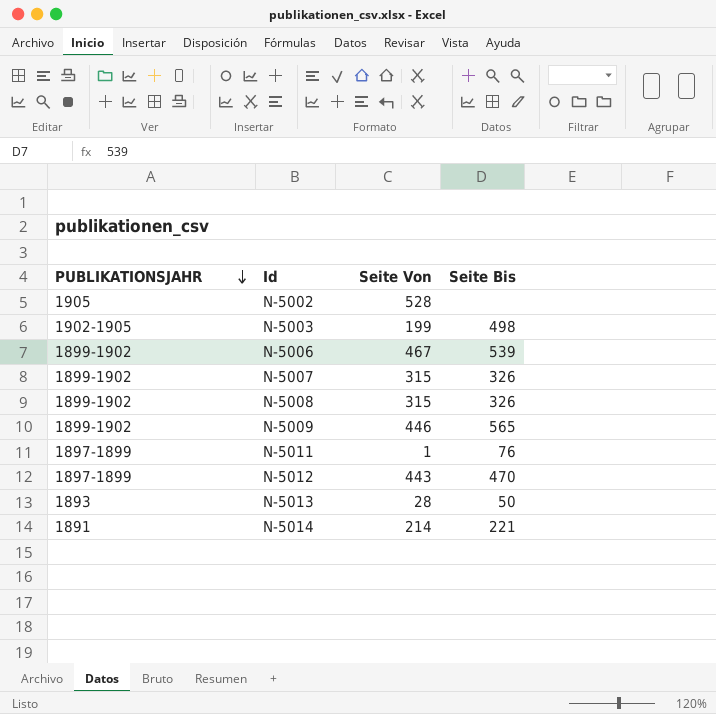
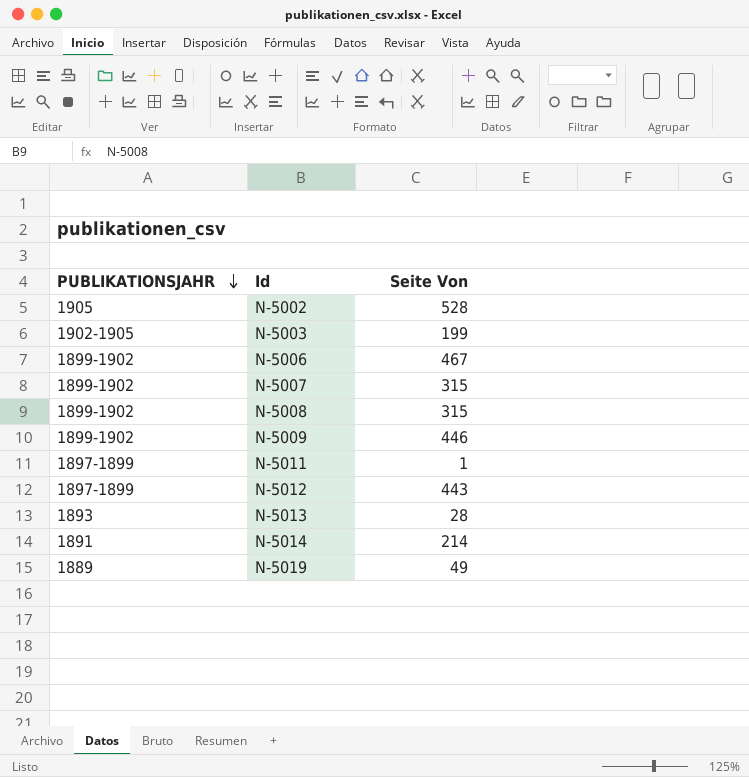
column Seite Bis | position: 4 -> none
row N-5019: none -> 1889 | 49

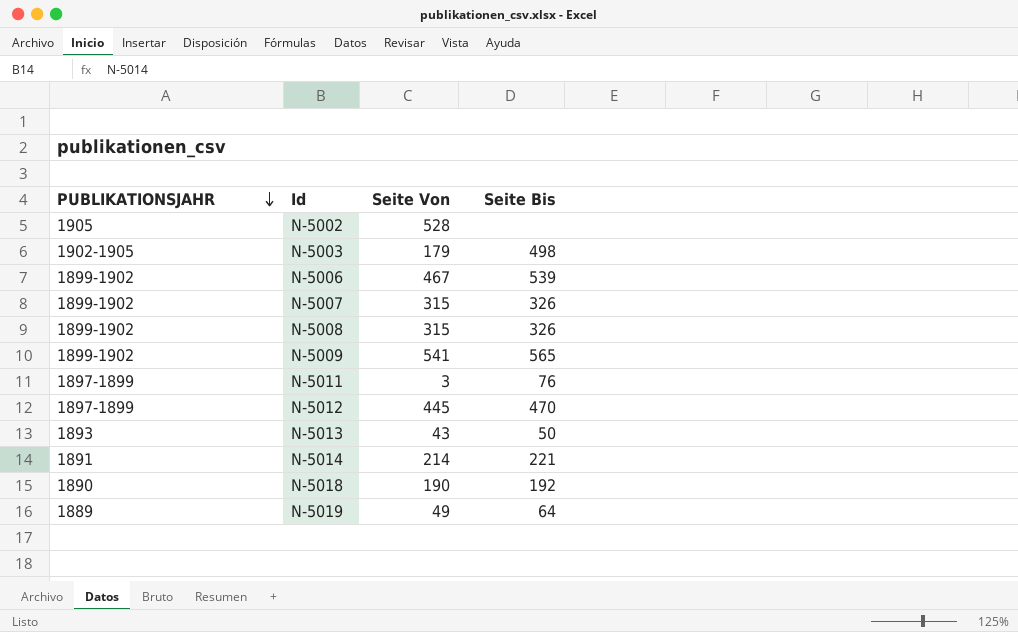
column Seite Bis | position: none -> 4
N-5003 | Seite Von: 199 -> 179
N-5009 | Seite Von: 446 -> 541
N-5011 | Seite Von: 1 -> 3
N-5012 | Seite Von: 443 -> 445
N-5013 | Seite Von: 28 -> 43
row N-5018: none -> 1890 | 190 | 192

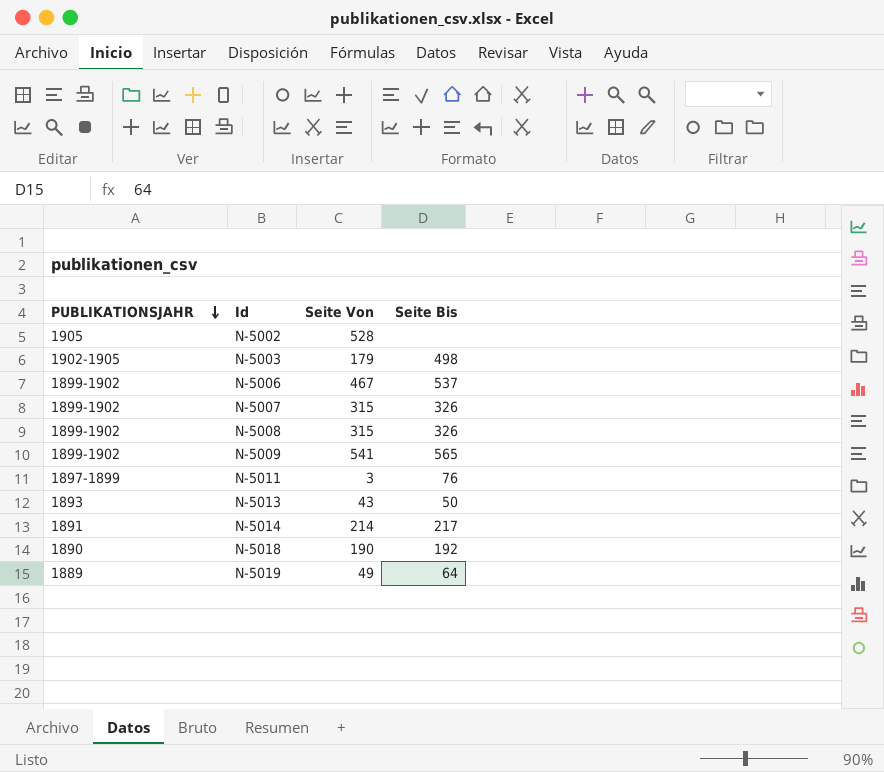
row N-5012: 1897-1899 | 445 | 470 -> none
N-5006 | Seite Bis: 539 -> 537
N-5014 | Seite Bis: 221 -> 217

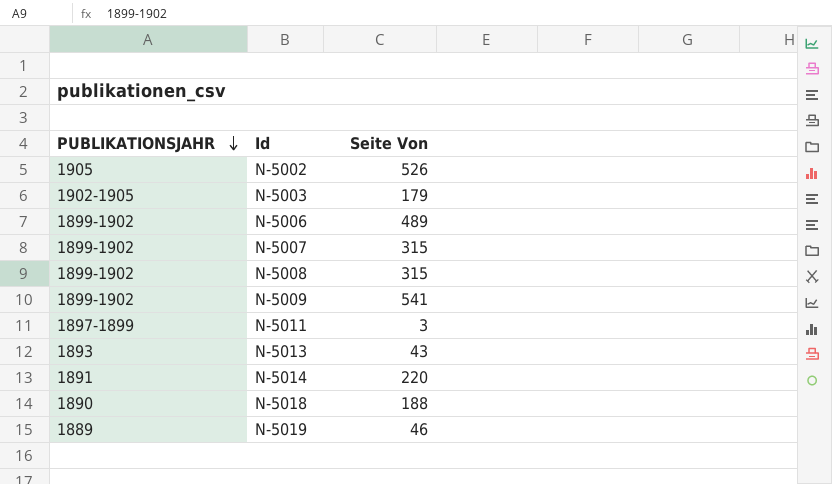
column Seite Bis | position: 4 -> none
N-5002 | Seite Von: 528 -> 526
N-5006 | Seite Von: 467 -> 489
N-5014 | Seite Von: 214 -> 220
N-5018 | Seite Von: 190 -> 188
N-5019 | Seite Von: 49 -> 46

